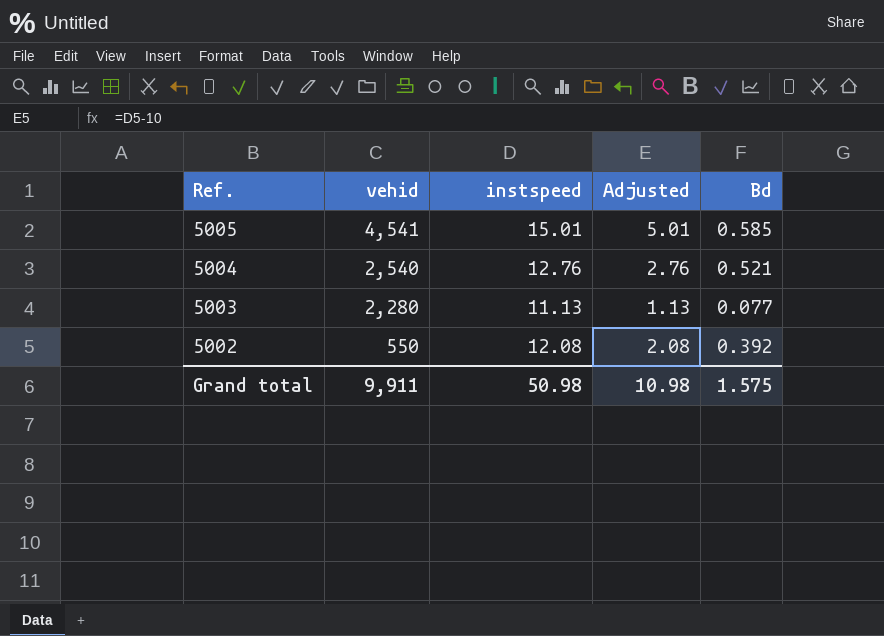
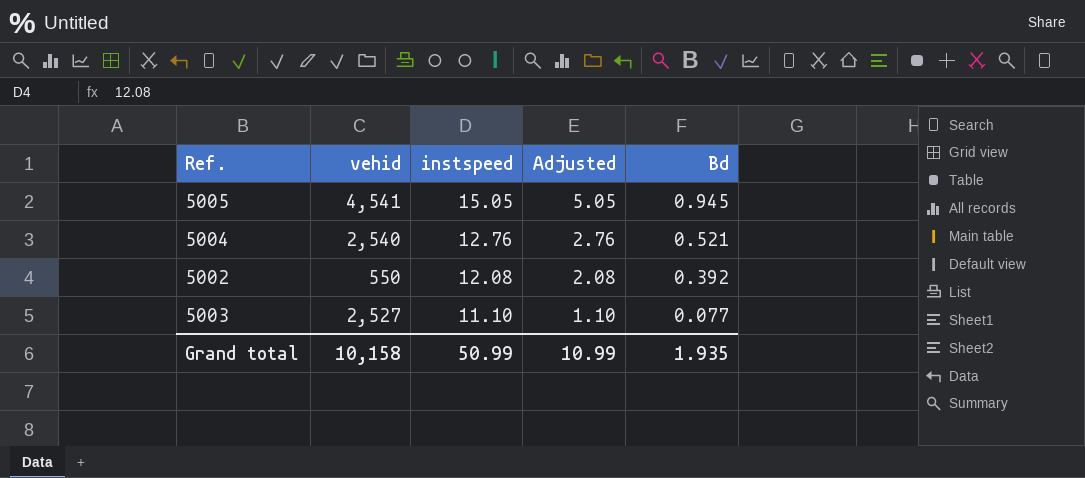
row order: Ref. descending -> instspeed descending
5005 | instspeed: 15.01 -> 15.05
5005 | Adjusted: 5.01 -> 5.05
5005 | Bd: 0.585 -> 0.945
5003 | vehid: 2,280 -> 2,527
5003 | instspeed: 11.13 -> 11.10
5003 | Adjusted: 1.13 -> 1.10
Grand total | vehid: 9,911 -> 10,158
Grand total | instspeed: 50.98 -> 50.99
Grand total | Adjusted: 10.98 -> 10.99
Grand total | Bd: 1.575 -> 1.935

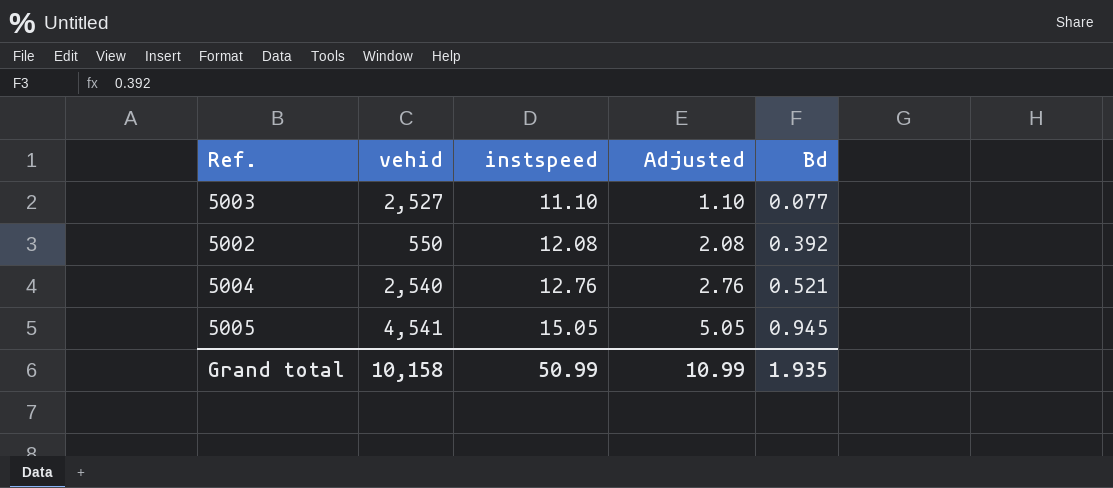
row order: instspeed descending -> instspeed ascending

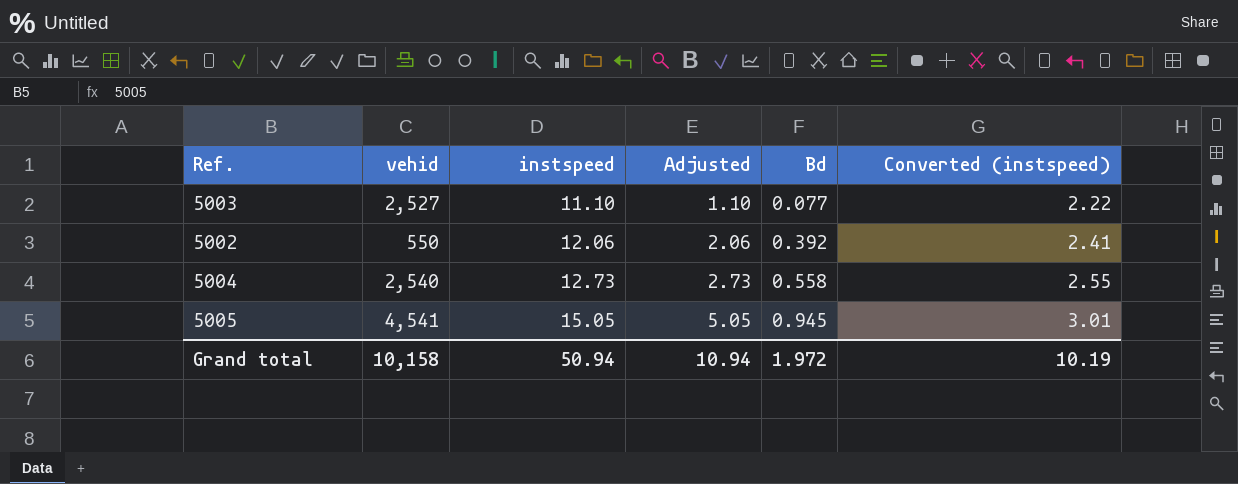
column Converted (instspeed) | formula: none -> [instspeed] * 0.2
5002 | instspeed: 12.08 -> 12.06
5002 | Adjusted: 2.08 -> 2.06
5004 | instspeed: 12.76 -> 12.73
5004 | Adjusted: 2.76 -> 2.73
5004 | Bd: 0.521 -> 0.558
Grand total | instspeed: 50.99 -> 50.94
Grand total | Adjusted: 10.99 -> 10.94
Grand total | Bd: 1.935 -> 1.972

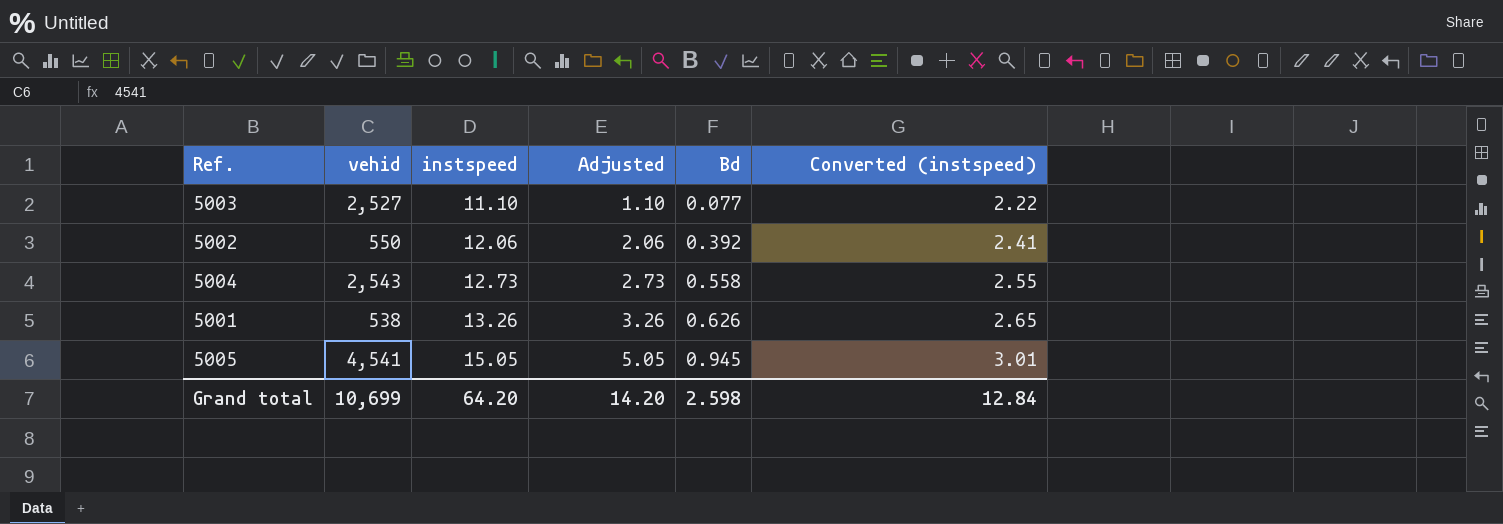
5004 | vehid: 2,540 -> 2,543
row 5001: none -> 538 | 13.26 | 3.26 | 0.626 | 2.65
Grand total | vehid: 10,158 -> 10,699
Grand total | instspeed: 50.94 -> 64.20
Grand total | Adjusted: 10.94 -> 14.20
Grand total | Bd: 1.972 -> 2.598
Grand total | Converted (instspeed): 10.19 -> 12.84

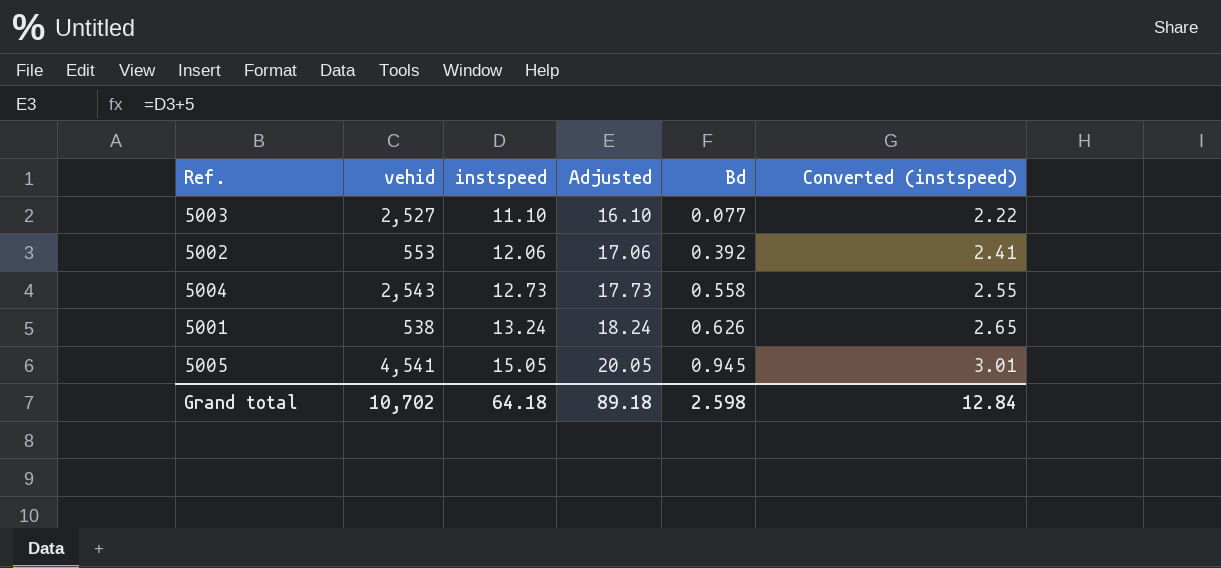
column Adjusted | formula: [instspeed] - 10 -> [instspeed] + 5
5002 | vehid: 550 -> 553
5001 | instspeed: 13.26 -> 13.24
Grand total | vehid: 10,699 -> 10,702
Grand total | instspeed: 64.20 -> 64.18
Grand total | Adjusted: 14.20 -> 89.18

